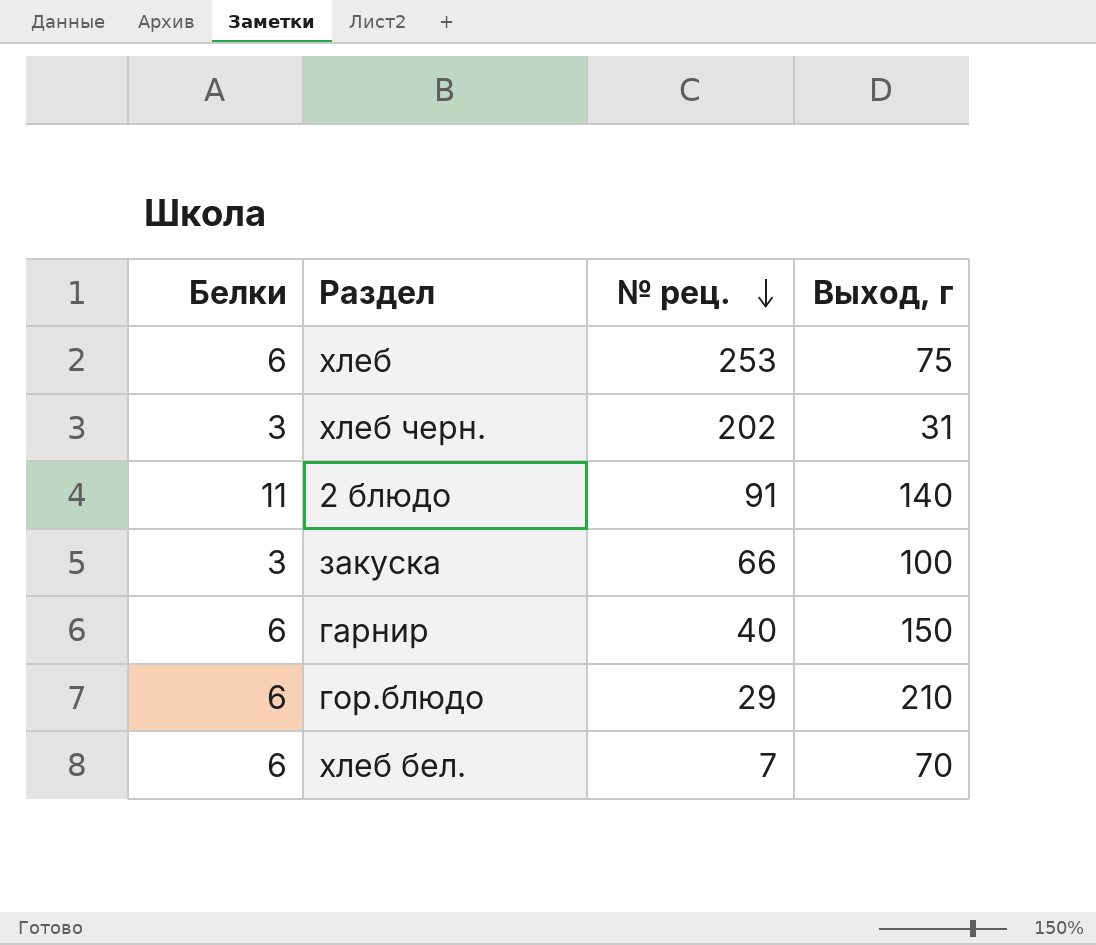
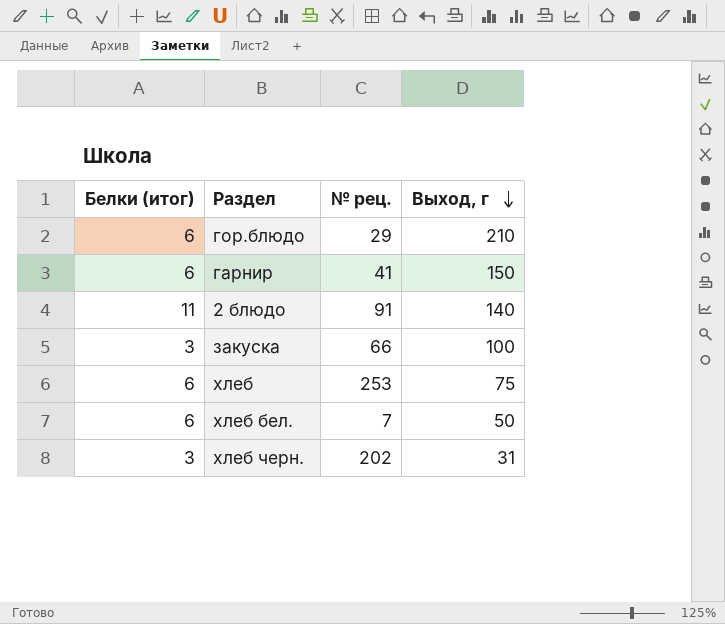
row order: № рец. descending -> Выход, г descending
column name: Белки -> Белки (итог)
гарнир | № рец.: 40 -> 41
хлеб бел. | Выход, г: 70 -> 50

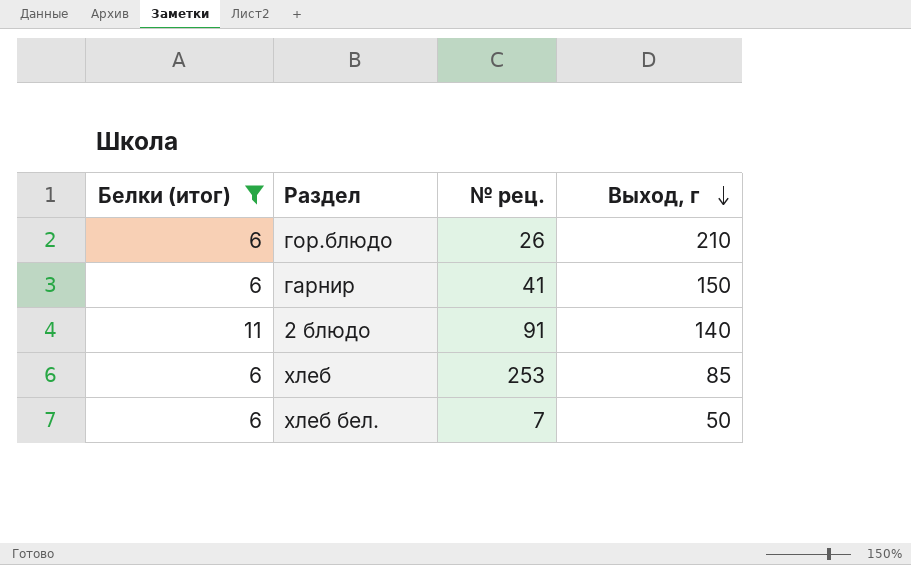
filter: none -> Белки (итог) != 3
гор.блюдо | № рец.: 29 -> 26
хлеб | Выход, г: 75 -> 85

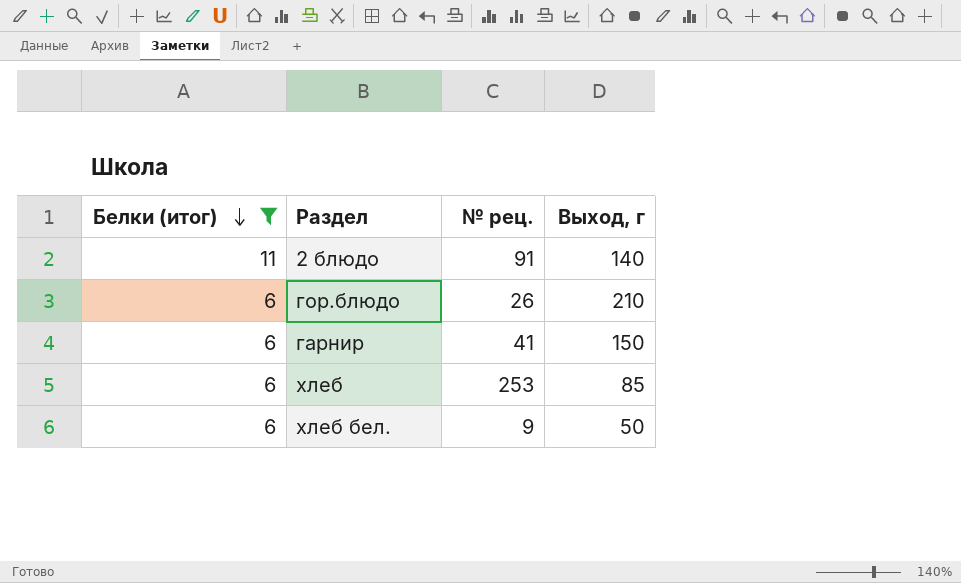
row order: Выход, г descending -> Белки (итог) descending
хлеб бел. | № рец.: 7 -> 9

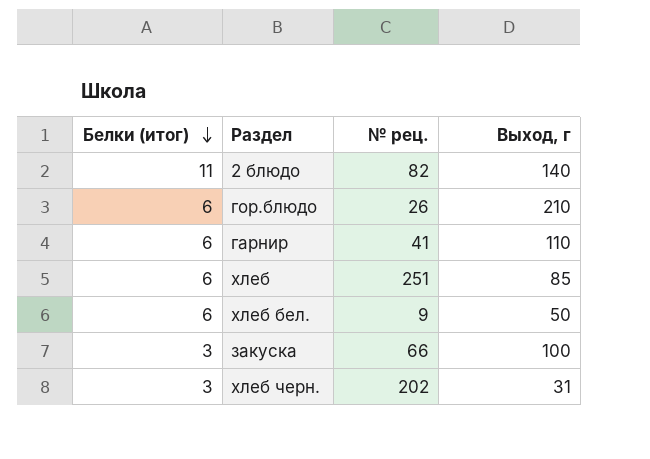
filter: Белки (итог) != 3 -> none
2 блюдо | № рец.: 91 -> 82
гарнир | Выход, г: 150 -> 110
хлеб | № рец.: 253 -> 251

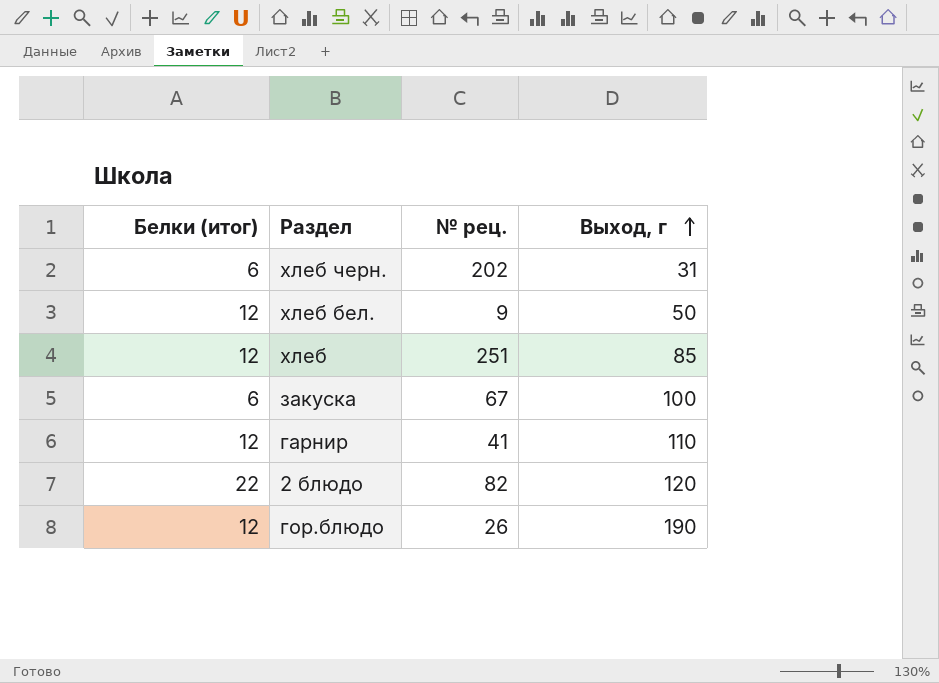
row order: Белки (итог) descending -> Выход, г ascending
хлеб черн. | Белки (итог): 3 -> 6
хлеб бел. | Белки (итог): 6 -> 12
хлеб | Белки (итог): 6 -> 12
закуска | Белки (итог): 3 -> 6
закуска | № рец.: 66 -> 67
гарнир | Белки (итог): 6 -> 12
2 блюдо | Белки (итог): 11 -> 22
2 блюдо | Выход, г: 140 -> 120
гор.блюдо | Белки (итог): 6 -> 12
гор.блюдо | Выход, г: 210 -> 190

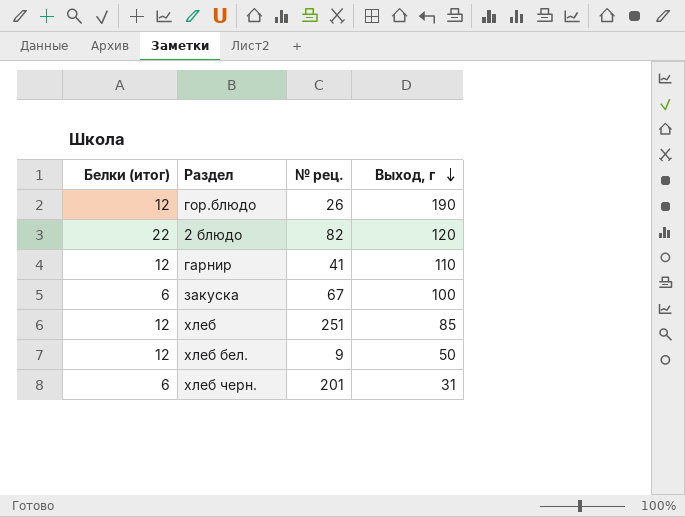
row order: Выход, г ascending -> Выход, г descending
хлеб черн. | № рец.: 202 -> 201

